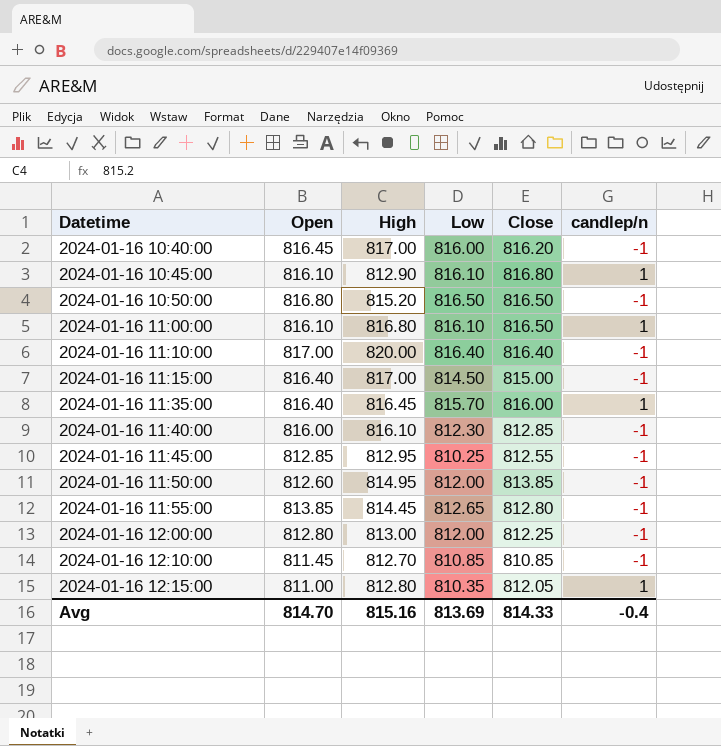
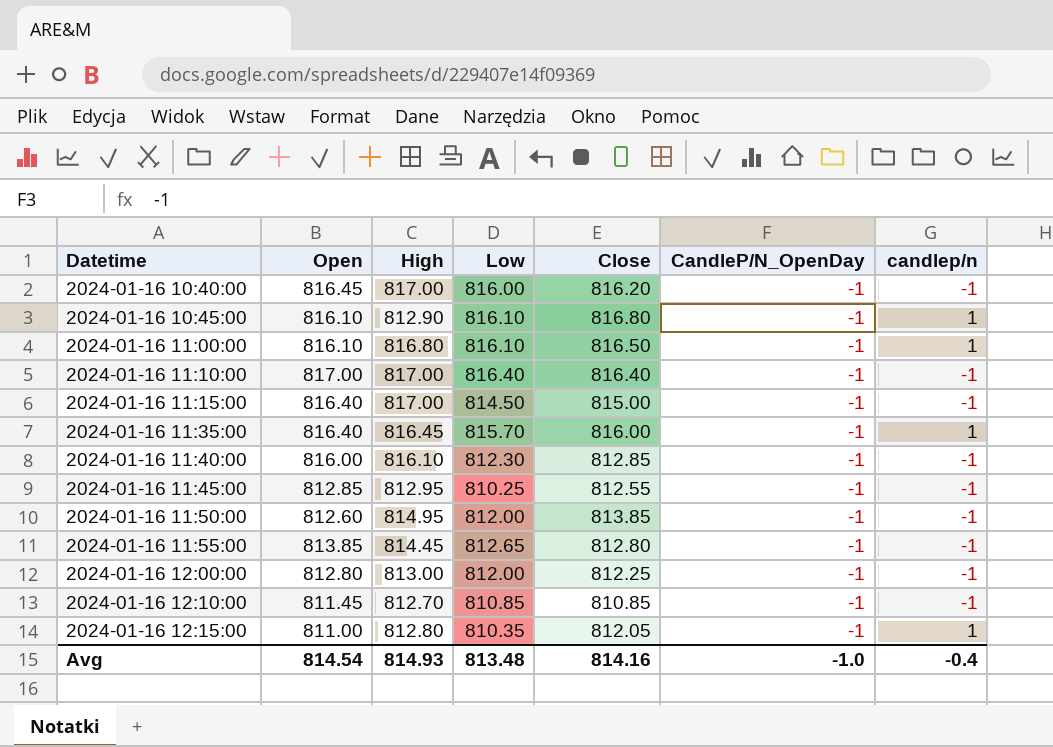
column CandleP/N_OpenDay | position: none -> 6
row 2024-01-16 10:50:00: 816.80 | 815.20 | 816.50 | 816.50 | -1 -> none
2024-01-16 11:10:00 | High: 820.00 -> 817.00
Avg | Open: 814.70 -> 814.54
Avg | High: 815.16 -> 814.93
Avg | Low: 813.69 -> 813.48
Avg | Close: 814.33 -> 814.16

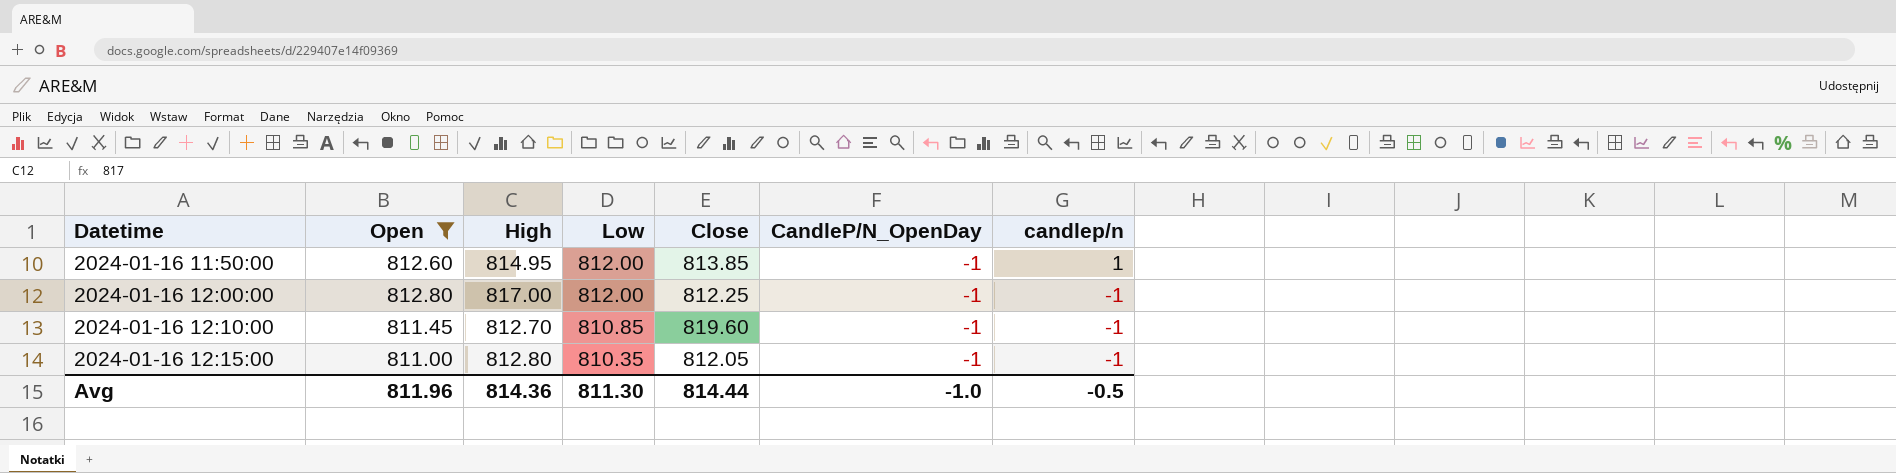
filter: none -> Open <= 812.80
2024-01-16 11:50:00 | candlep/n: -1 -> 1
2024-01-16 12:00:00 | High: 813.00 -> 817.00
2024-01-16 12:10:00 | Close: 810.85 -> 819.60
2024-01-16 12:15:00 | candlep/n: 1 -> -1
Avg | Open: 814.54 -> 811.96
Avg | High: 814.93 -> 814.36
Avg | Low: 813.48 -> 811.30
Avg | Close: 814.16 -> 814.44
Avg | candlep/n: -0.4 -> -0.5

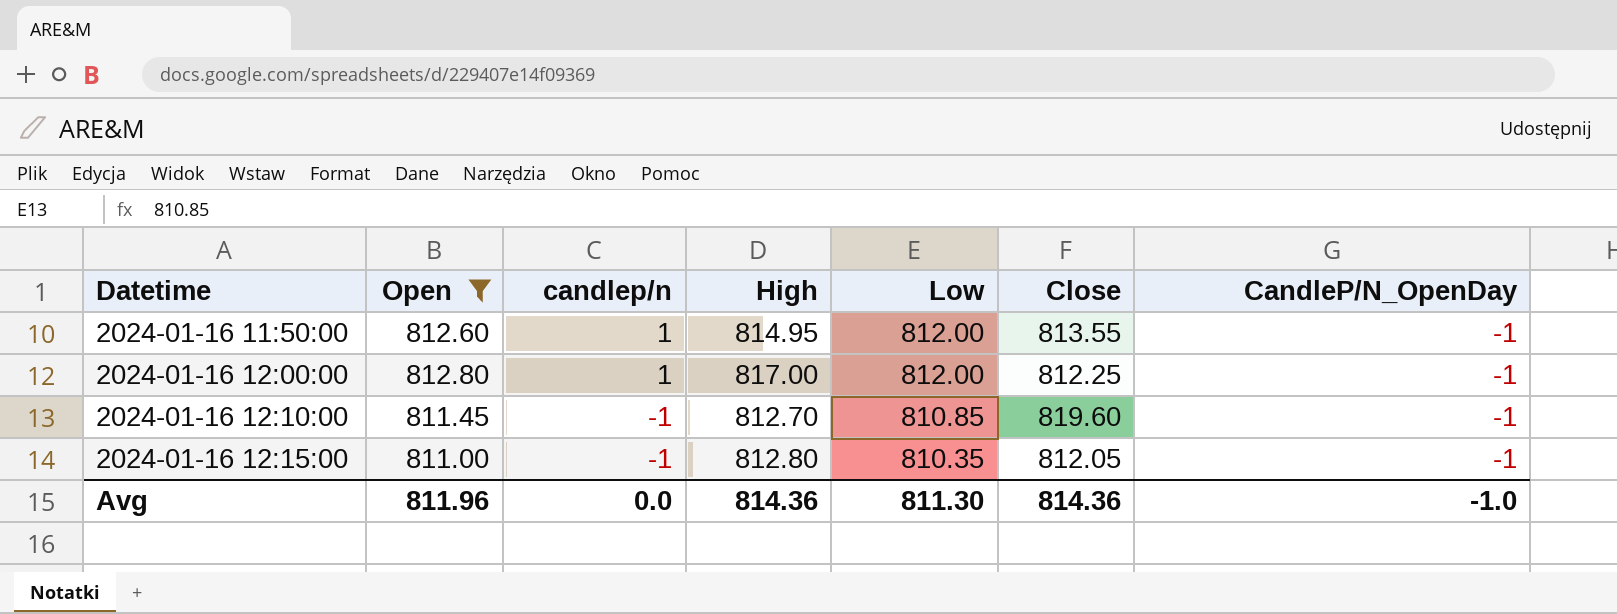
column candlep/n | position: 7 -> 3
2024-01-16 11:50:00 | Close: 813.85 -> 813.55
2024-01-16 12:00:00 | candlep/n: -1 -> 1
Avg | candlep/n: -0.5 -> 0.0
Avg | Close: 814.44 -> 814.36

